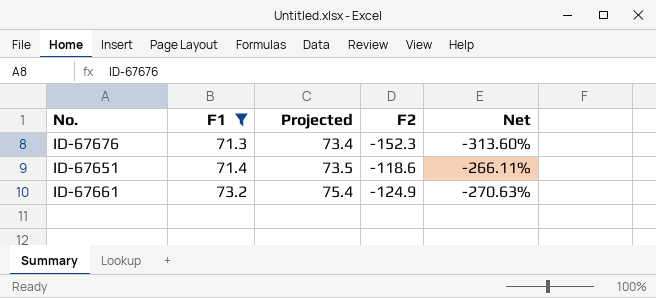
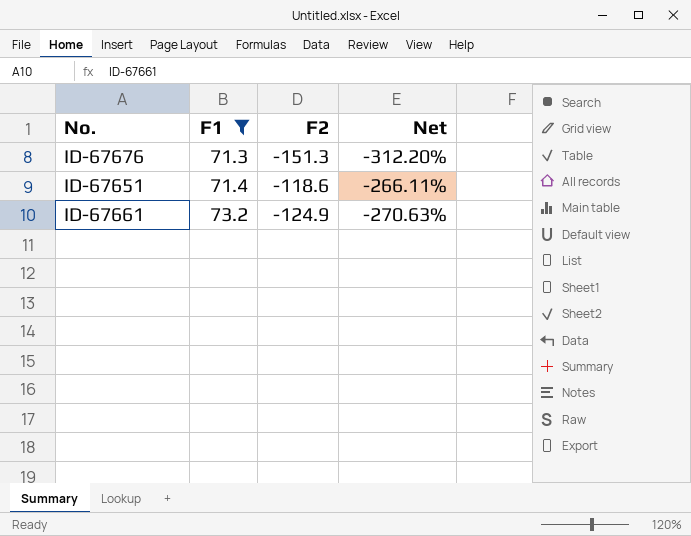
column Projected | formula: [F1] * 1.03 -> none
ID-67676 | F2: -152.3 -> -151.3
ID-67676 | Net: -313.60% -> -312.20%

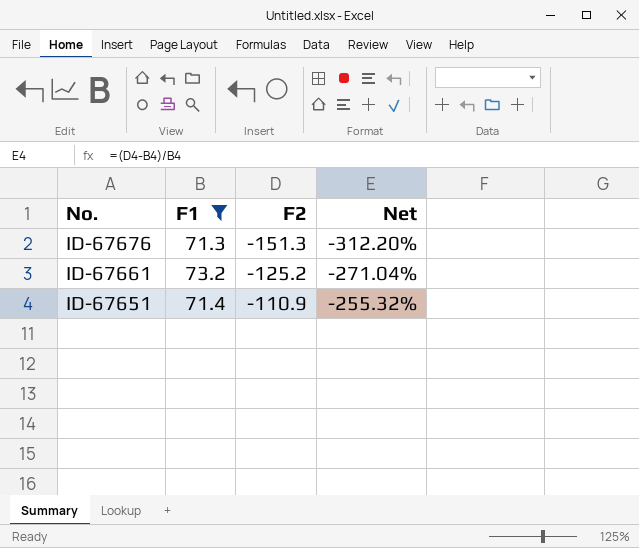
row order: F1 ascending -> No. descending
ID-67661 | F2: -124.9 -> -125.2
ID-67661 | Net: -270.63% -> -271.04%
ID-67651 | F2: -118.6 -> -110.9
ID-67651 | Net: -266.11% -> -255.32%

